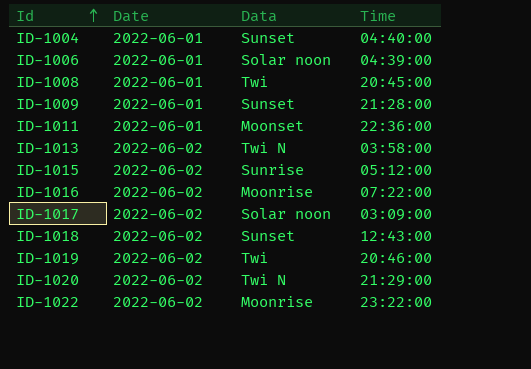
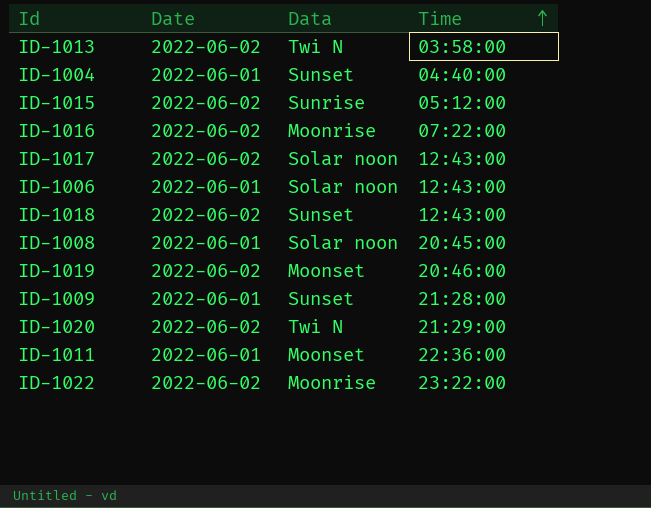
row order: Id ascending -> Time ascending
ID-1017 | Time: 03:09:00 -> 12:43:00
ID-1006 | Time: 04:39:00 -> 12:43:00
ID-1008 | Data: Twi -> Solar noon
ID-1019 | Data: Twi -> Moonset

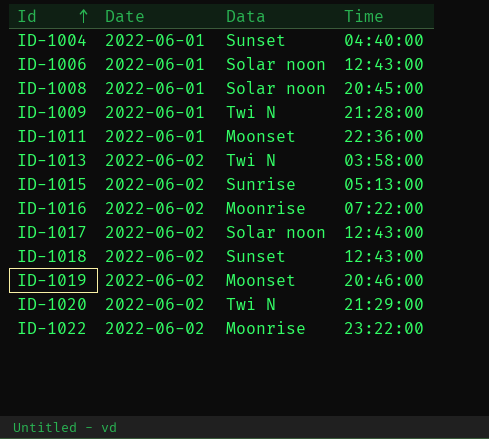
row order: Time ascending -> Id ascending
ID-1009 | Data: Sunset -> Twi N
ID-1015 | Time: 05:12:00 -> 05:13:00

